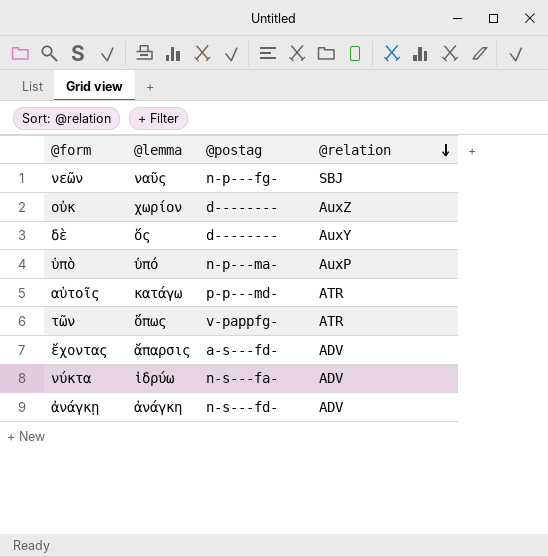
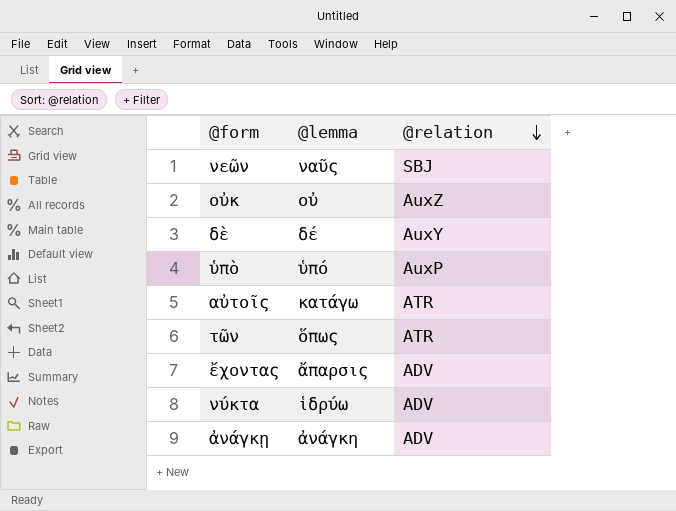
column @postag | position: 3 -> none
οὐκ | @lemma: χωρίον -> οὐ
δὲ | @lemma: ὅς -> δέ

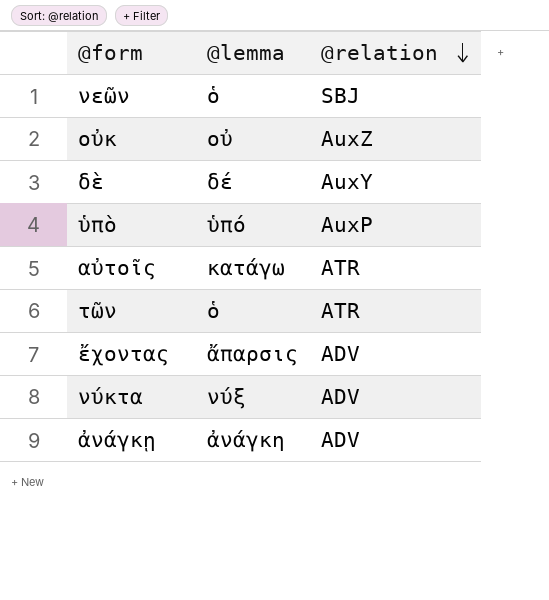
νεῶν | @lemma: ναῦς -> ὁ
τῶν | @lemma: ὅπως -> ὁ
νύκτα | @lemma: ἱδρύω -> νύξ

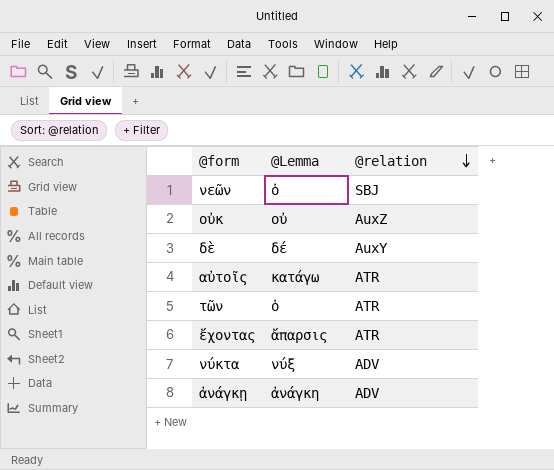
column name: @lemma -> @Lemma
row ὑπὸ: ὑπό | AuxP -> none
ἔχοντας | @relation: ADV -> ATR

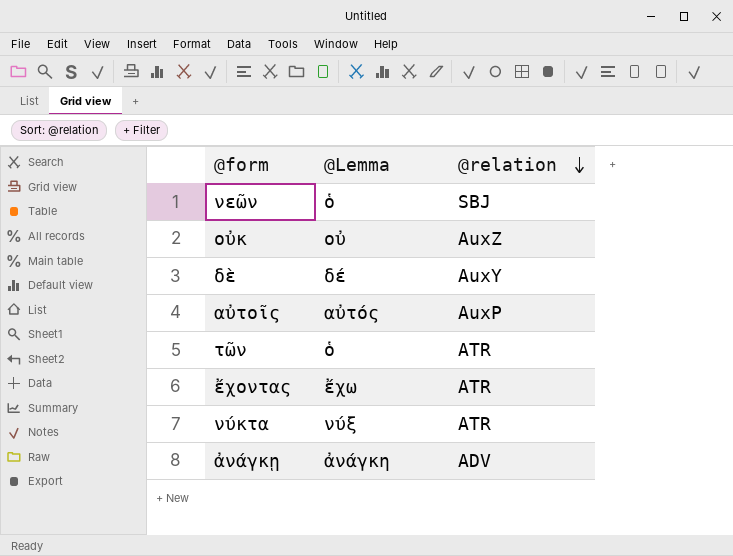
αὐτοῖς | @Lemma: κατάγω -> αὐτός
αὐτοῖς | @relation: ATR -> AuxP
ἔχοντας | @Lemma: ἄπαρσις -> ἔχω
νύκτα | @relation: ADV -> ATR

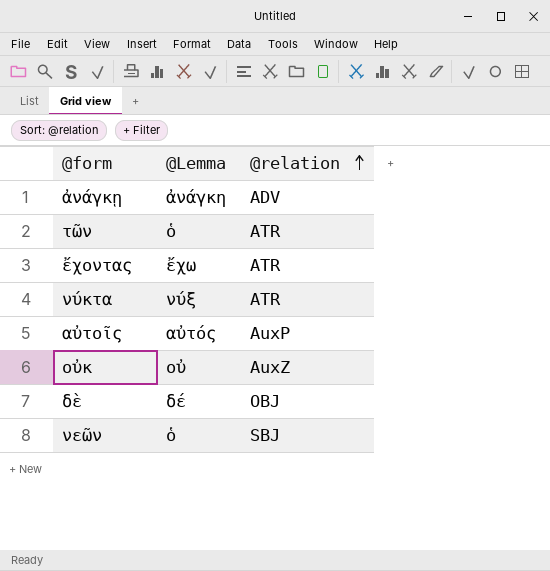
row order: @relation descending -> @relation ascending
δὲ | @relation: AuxY -> OBJ

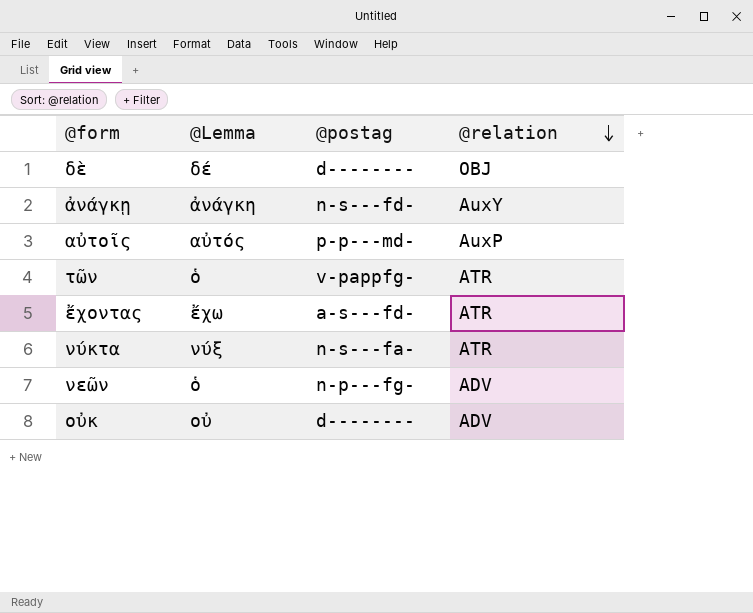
row order: @relation ascending -> @relation descending
column @postag | position: none -> 3
ἀνάγκῃ | @relation: ADV -> AuxY
νεῶν | @relation: SBJ -> ADV
οὐκ | @relation: AuxZ -> ADV

